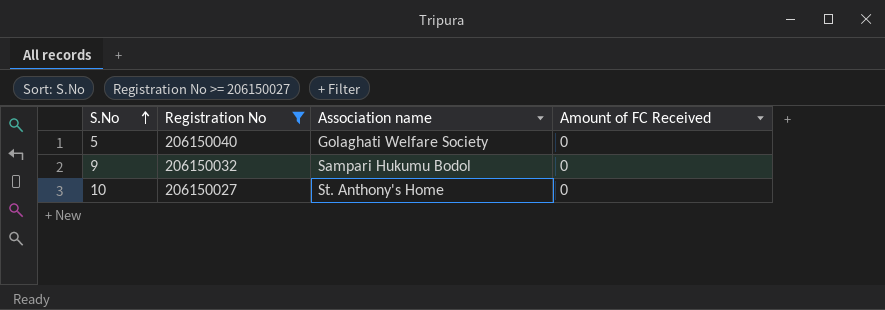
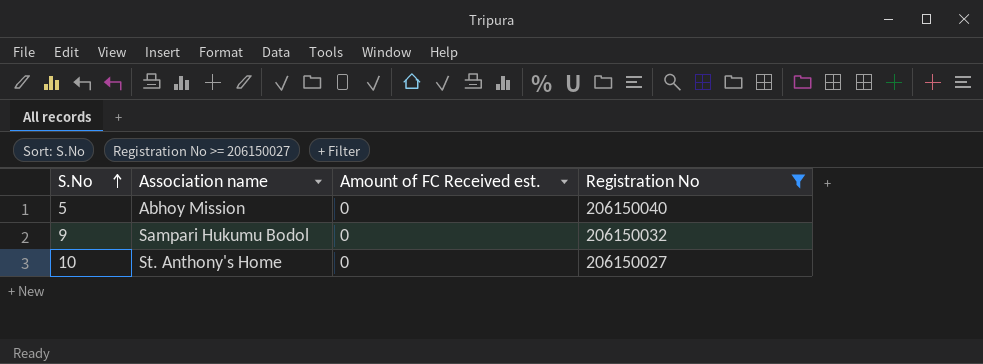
column name: Amount of FC Received -> Amount of FC Received est.
column Registration No | position: 2 -> 4
5 | Association name: Golaghati Welfare Society -> Abhoy Mission

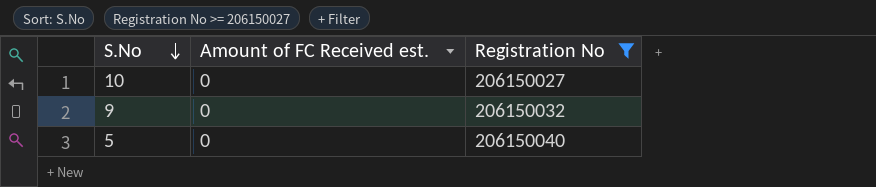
row order: S.No ascending -> S.No descending
column Association name | position: 2 -> none

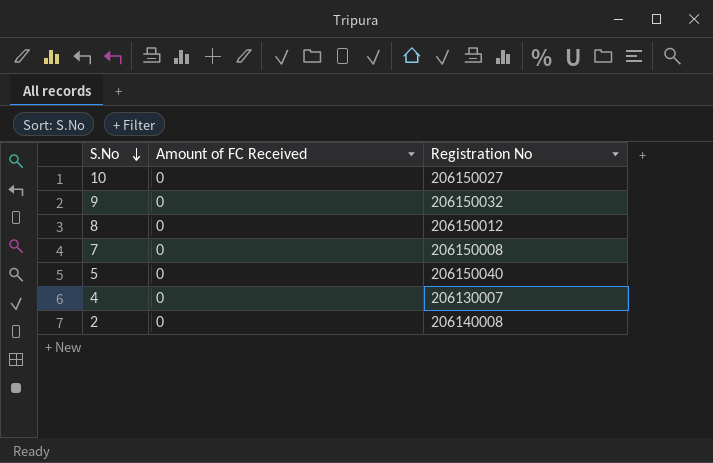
filter: Registration No >= 206150027 -> none
column name: Amount of FC Received est. -> Amount of FC Received

